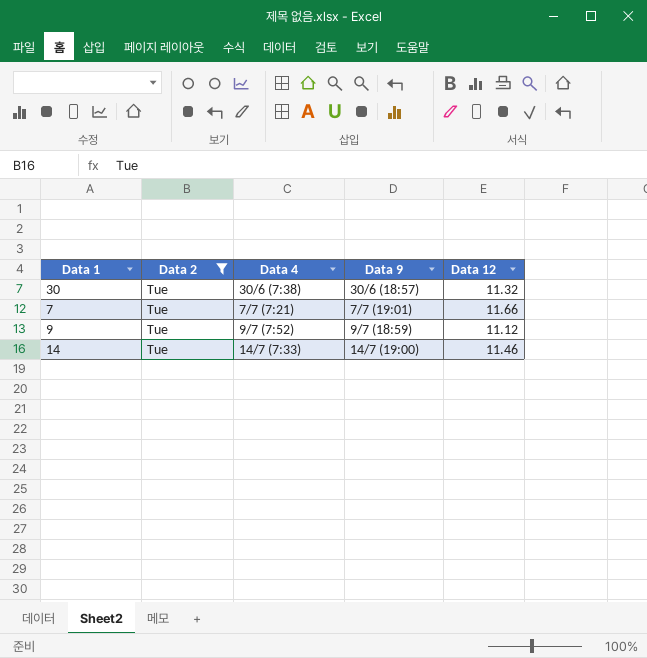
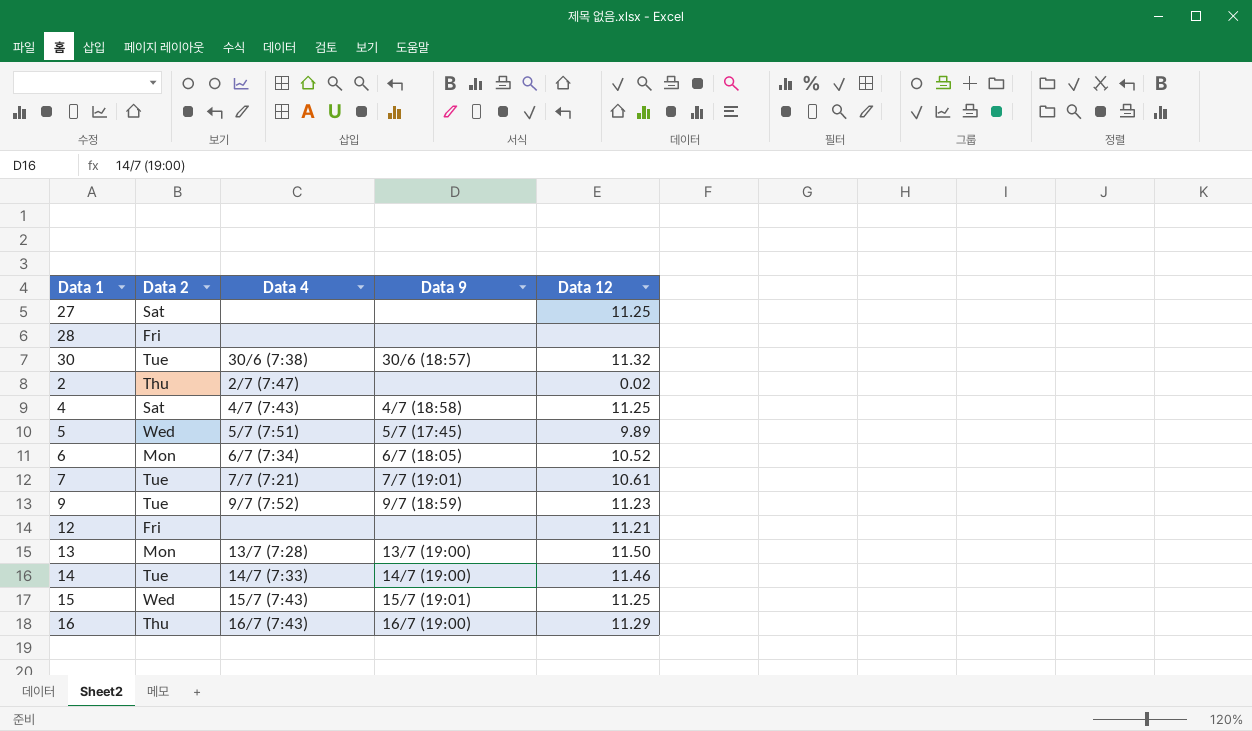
filter: Data 2 = Tue -> none
7 | Data 12: 11.66 -> 10.61
9 | Data 12: 11.12 -> 11.23

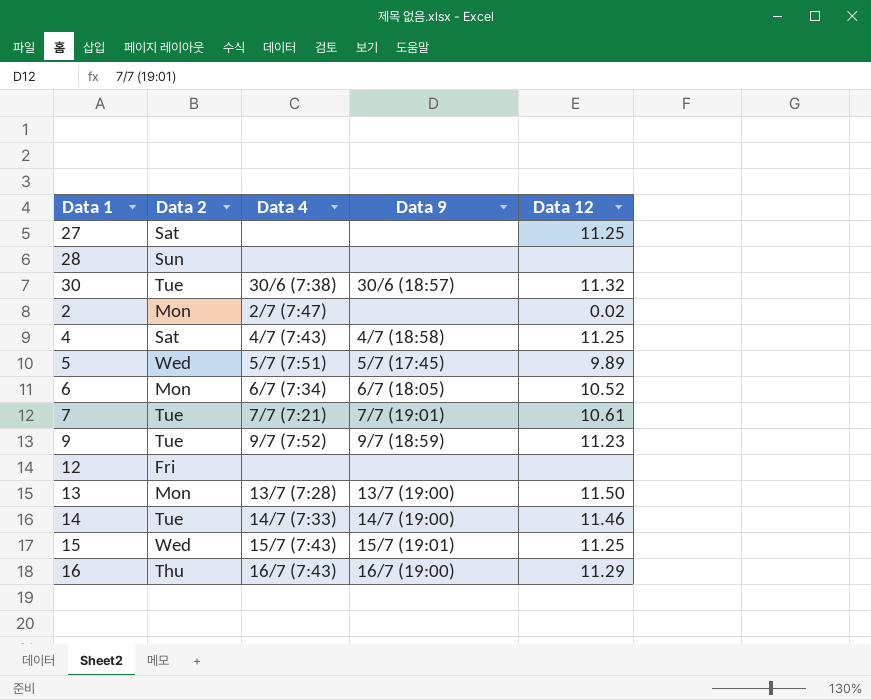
28 | Data 2: Fri -> Sun
2 | Data 2: Thu -> Mon
12 | Data 12: 11.21 -> none

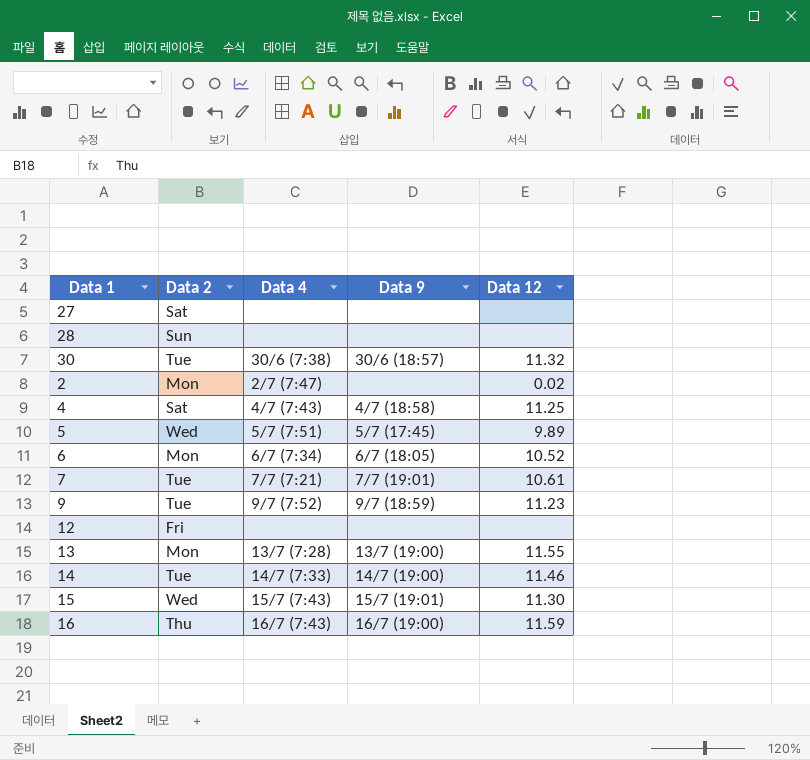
27 | Data 12: 11.25 -> none
13 | Data 12: 11.50 -> 11.55
15 | Data 12: 11.25 -> 11.30
16 | Data 12: 11.29 -> 11.59

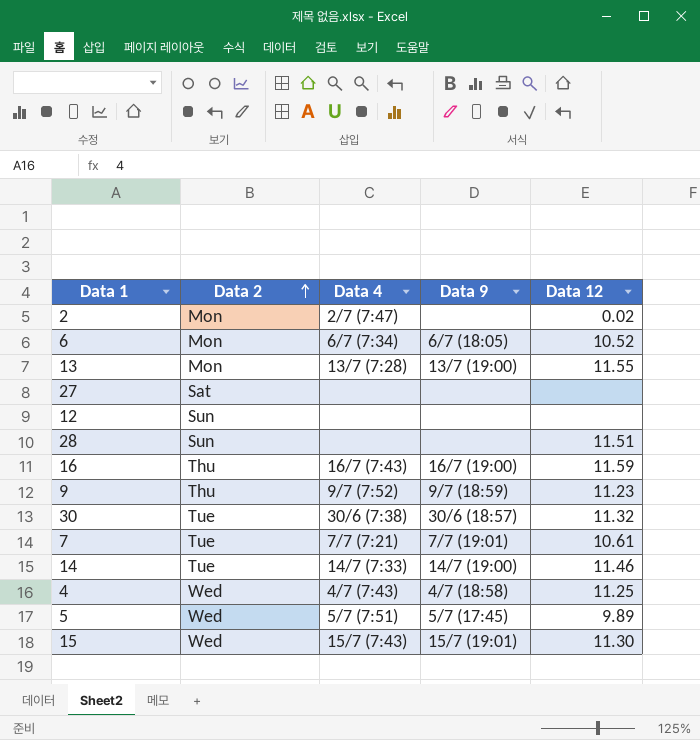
row order: none -> Data 2 ascending
12 | Data 2: Fri -> Sun
28 | Data 12: none -> 11.51
9 | Data 2: Tue -> Thu
4 | Data 2: Sat -> Wed

